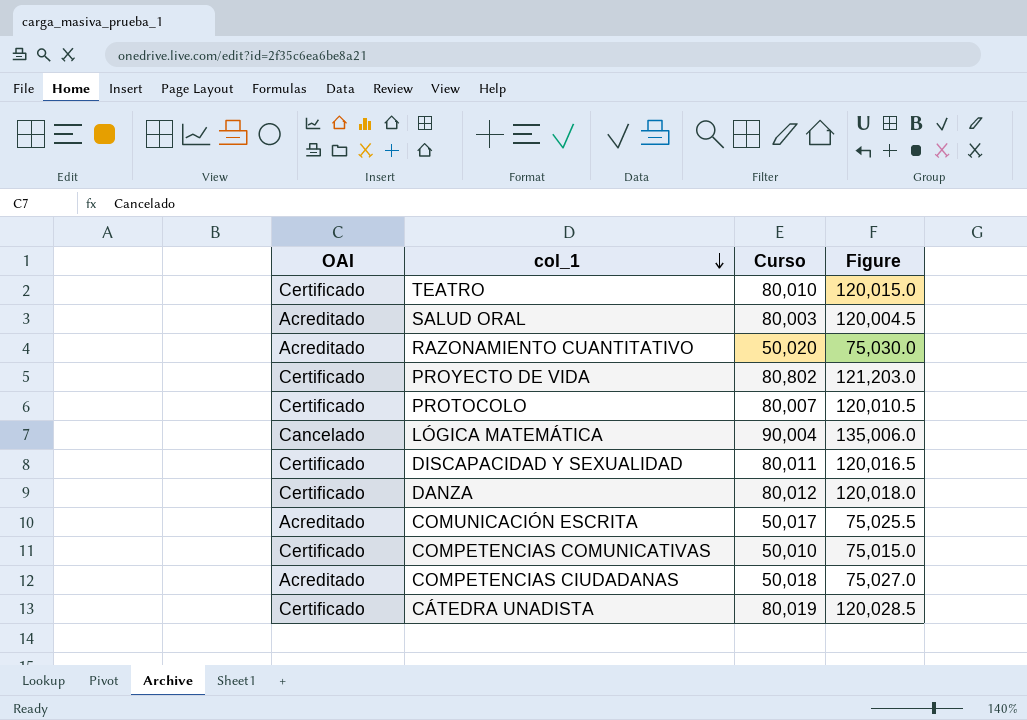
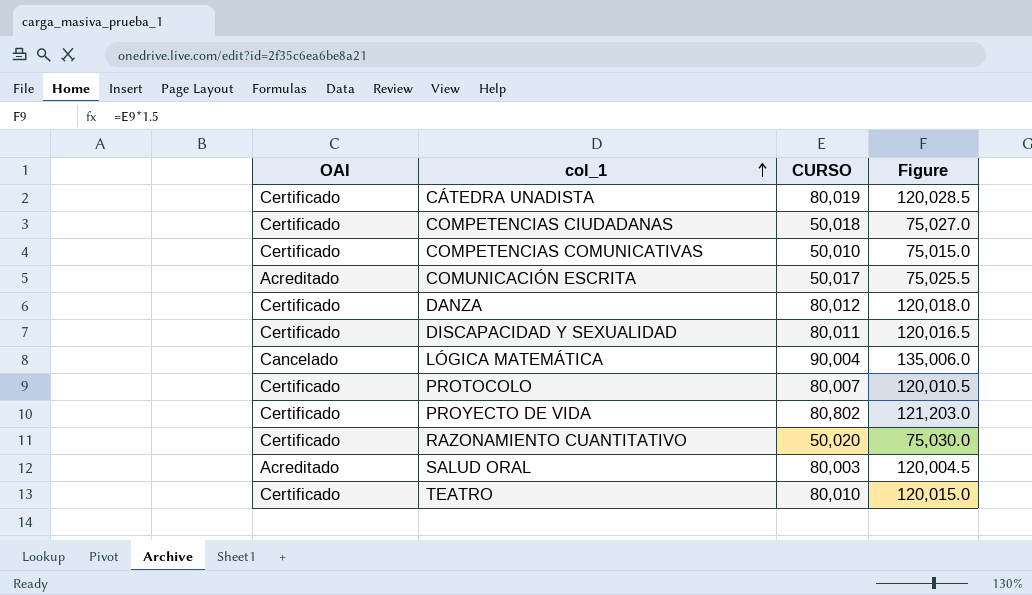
row order: col_1 descending -> col_1 ascending
column name: Curso -> CURSO
COMPETENCIAS CIUDADANAS | OAI: Acreditado -> Certificado
RAZONAMIENTO CUANTITATIVO | OAI: Acreditado -> Certificado

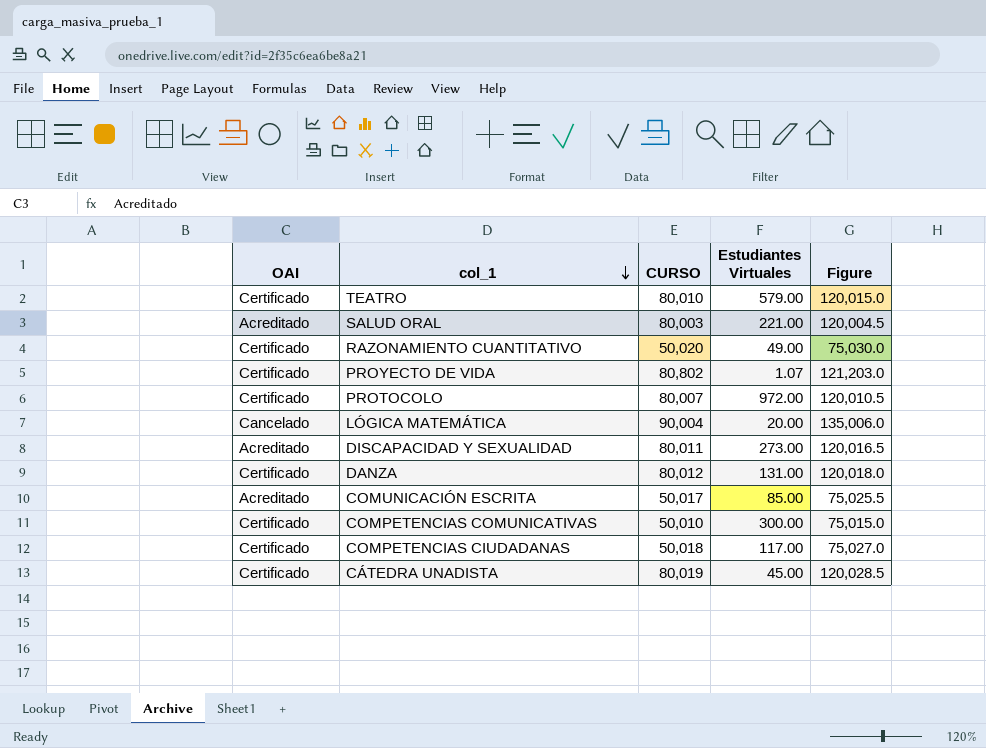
row order: col_1 ascending -> col_1 descending
column Estudiantes Virtuales | position: none -> 4
DISCAPACIDAD Y SEXUALIDAD | OAI: Certificado -> Acreditado

